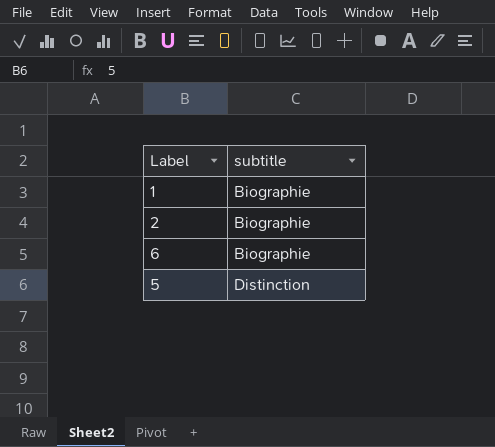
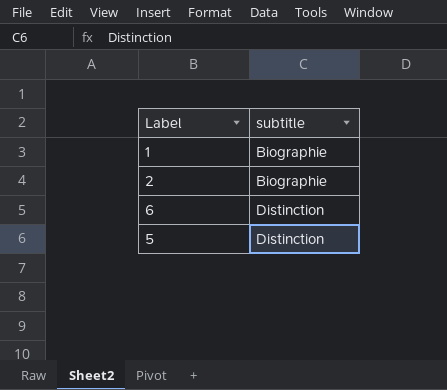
6 | subtitle: Biographie -> Distinction

